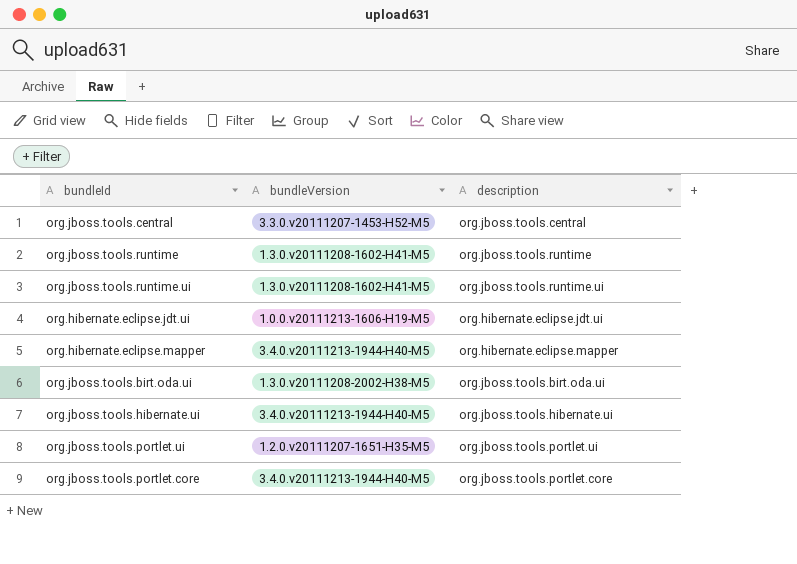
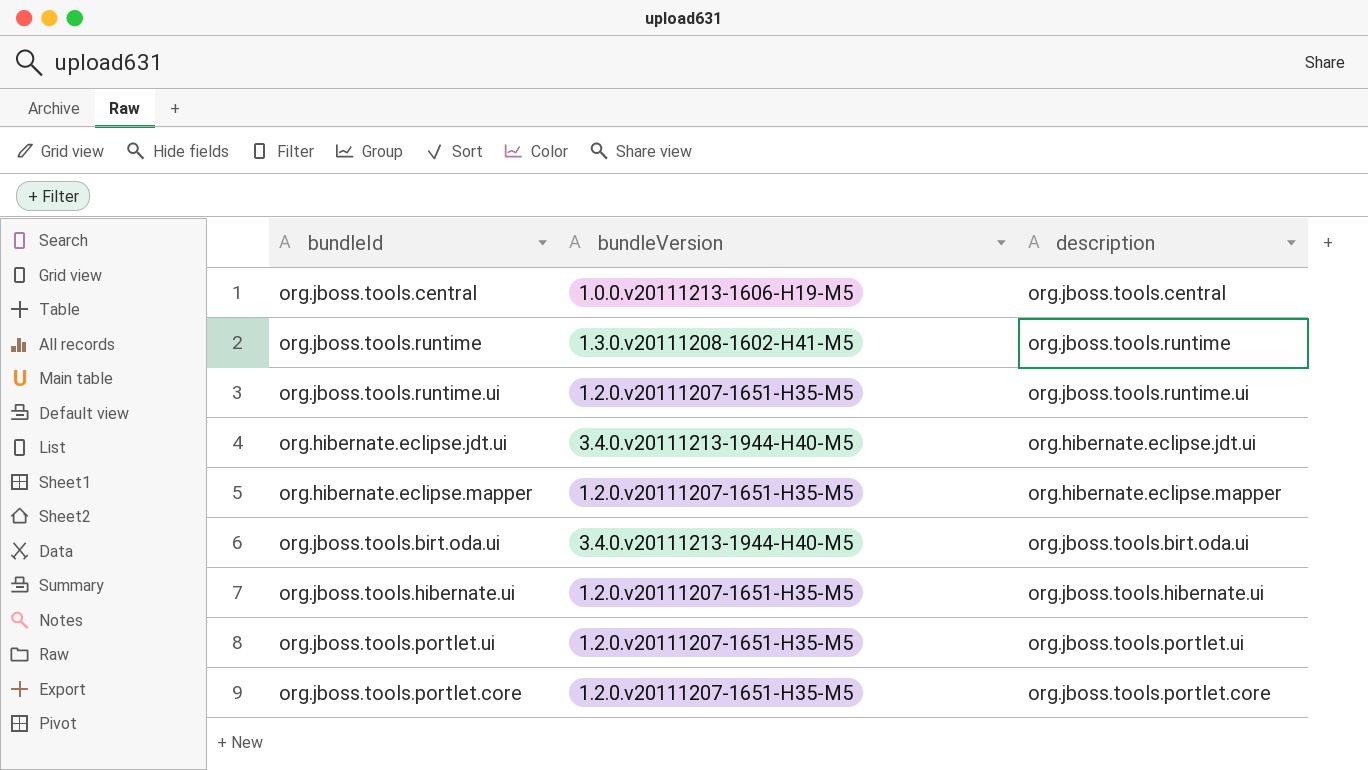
org.jboss.tools.central | bundleVersion: 3.3.0.v20111207-1453-H52-M5 -> 1.0.0.v20111213-1606-H19-M5
org.jboss.tools.runtime.ui | bundleVersion: 1.3.0.v20111208-1602-H41-M5 -> 1.2.0.v20111207-1651-H35-M5
org.hibernate.eclipse.jdt.ui | bundleVersion: 1.0.0.v20111213-1606-H19-M5 -> 3.4.0.v20111213-1944-H40-M5
org.hibernate.eclipse.mapper | bundleVersion: 3.4.0.v20111213-1944-H40-M5 -> 1.2.0.v20111207-1651-H35-M5
org.jboss.tools.birt.oda.ui | bundleVersion: 1.3.0.v20111208-2002-H38-M5 -> 3.4.0.v20111213-1944-H40-M5
org.jboss.tools.hibernate.ui | bundleVersion: 3.4.0.v20111213-1944-H40-M5 -> 1.2.0.v20111207-1651-H35-M5
org.jboss.tools.portlet.core | bundleVersion: 3.4.0.v20111213-1944-H40-M5 -> 1.2.0.v20111207-1651-H35-M5

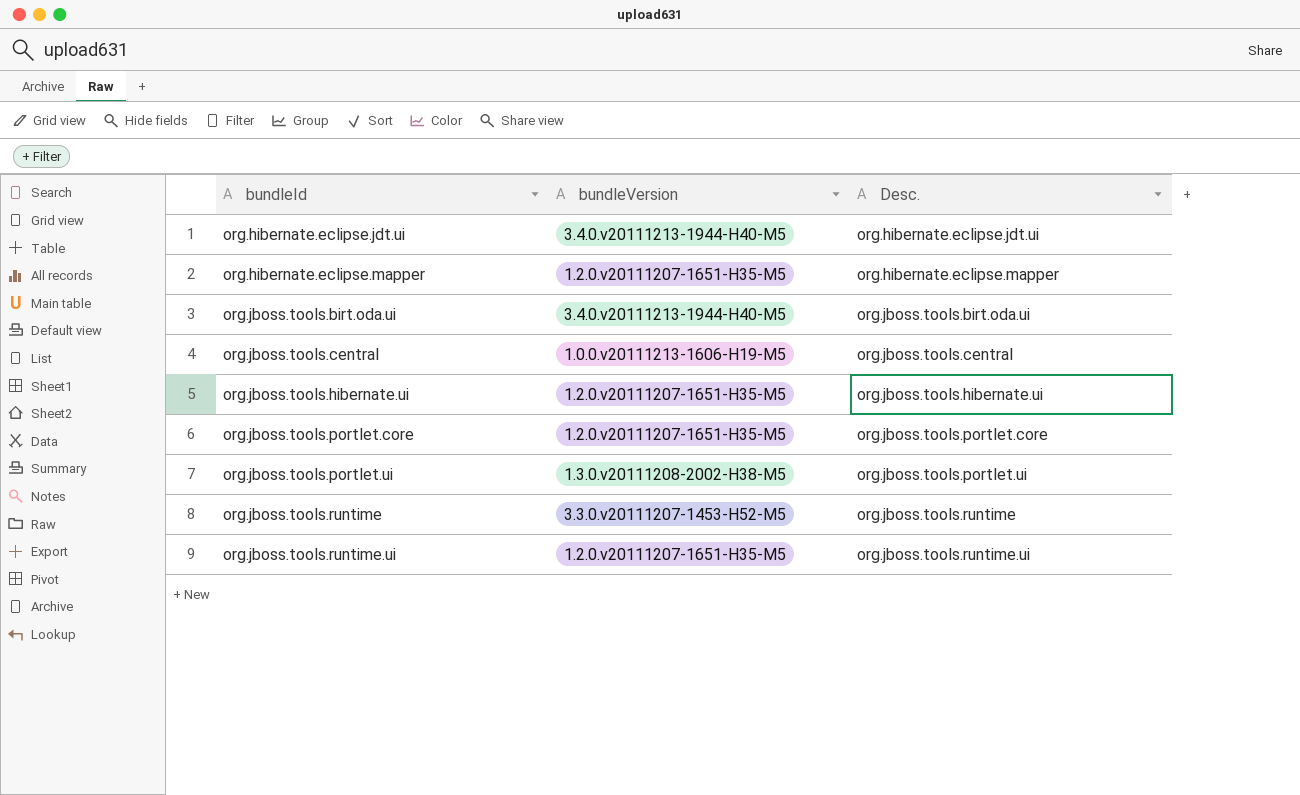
row order: none -> bundleId ascending
column name: description -> Desc.
org.jboss.tools.portlet.ui | bundleVersion: 1.2.0.v20111207-1651-H35-M5 -> 1.3.0.v20111208-2002-H38-M5
org.jboss.tools.runtime | bundleVersion: 1.3.0.v20111208-1602-H41-M5 -> 3.3.0.v20111207-1453-H52-M5

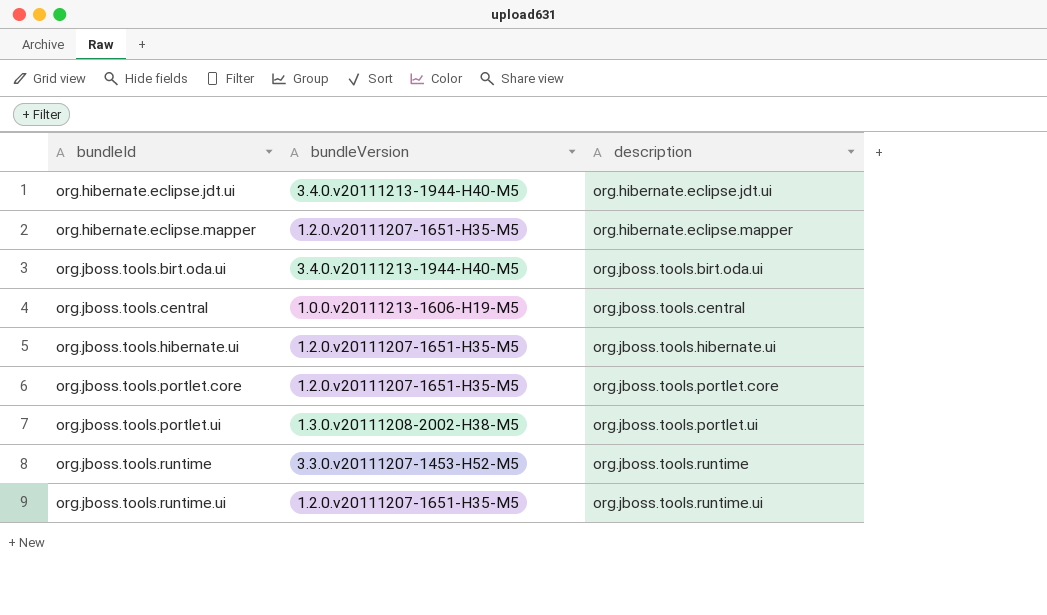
column name: Desc. -> description

